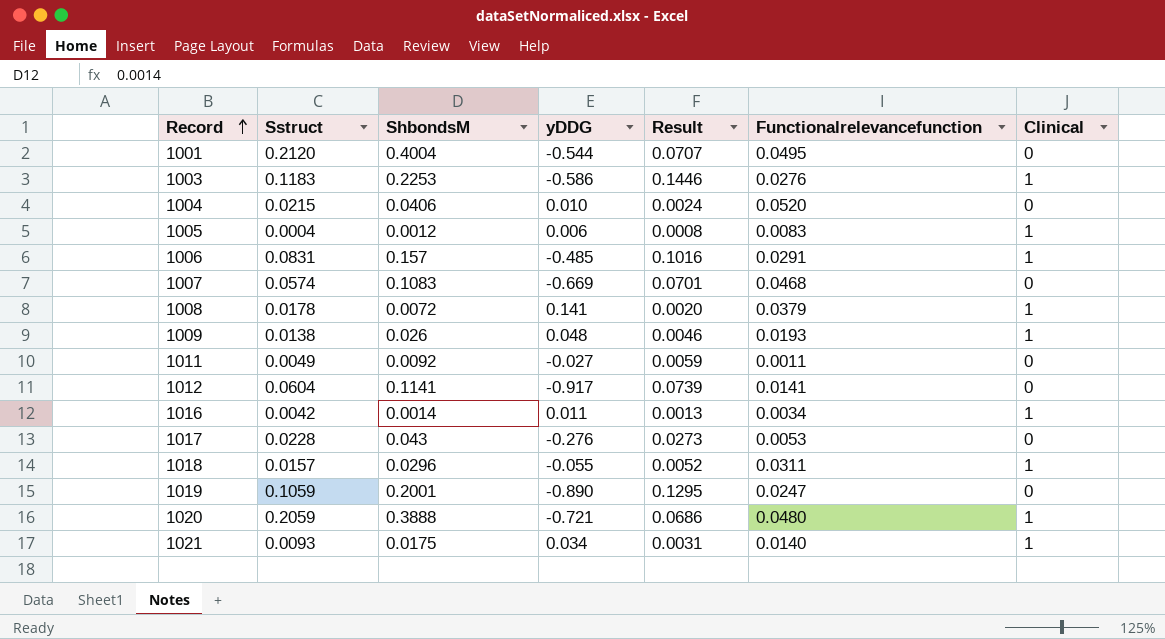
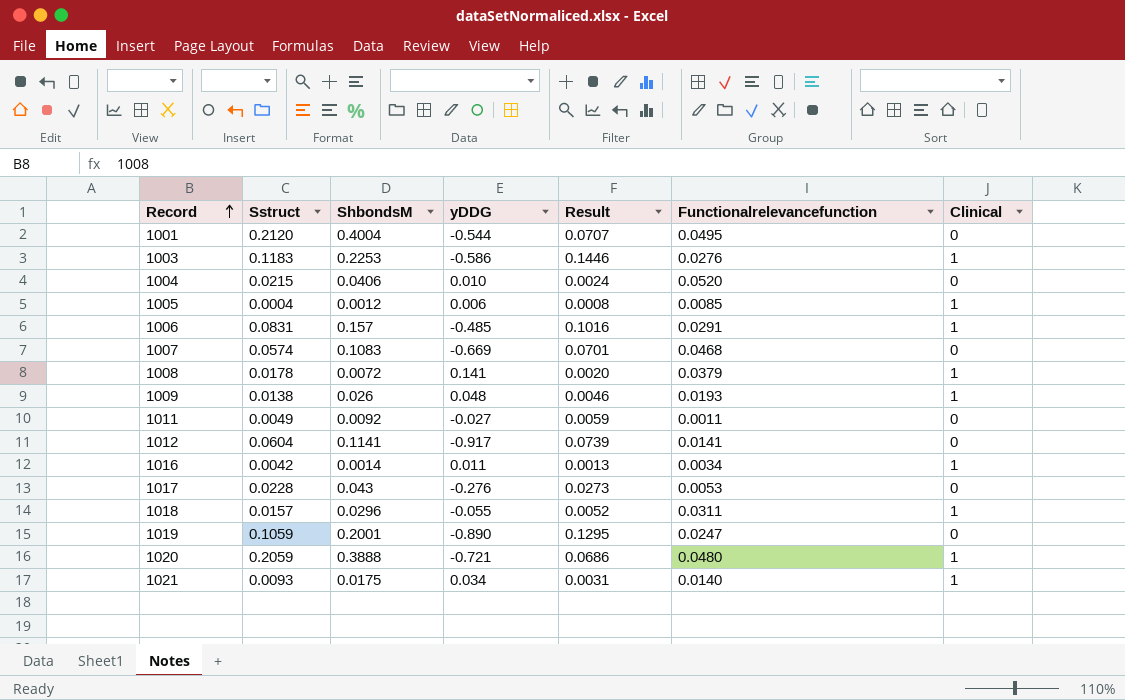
1005 | Functionalrelevancefunction: 0.0083 -> 0.0085

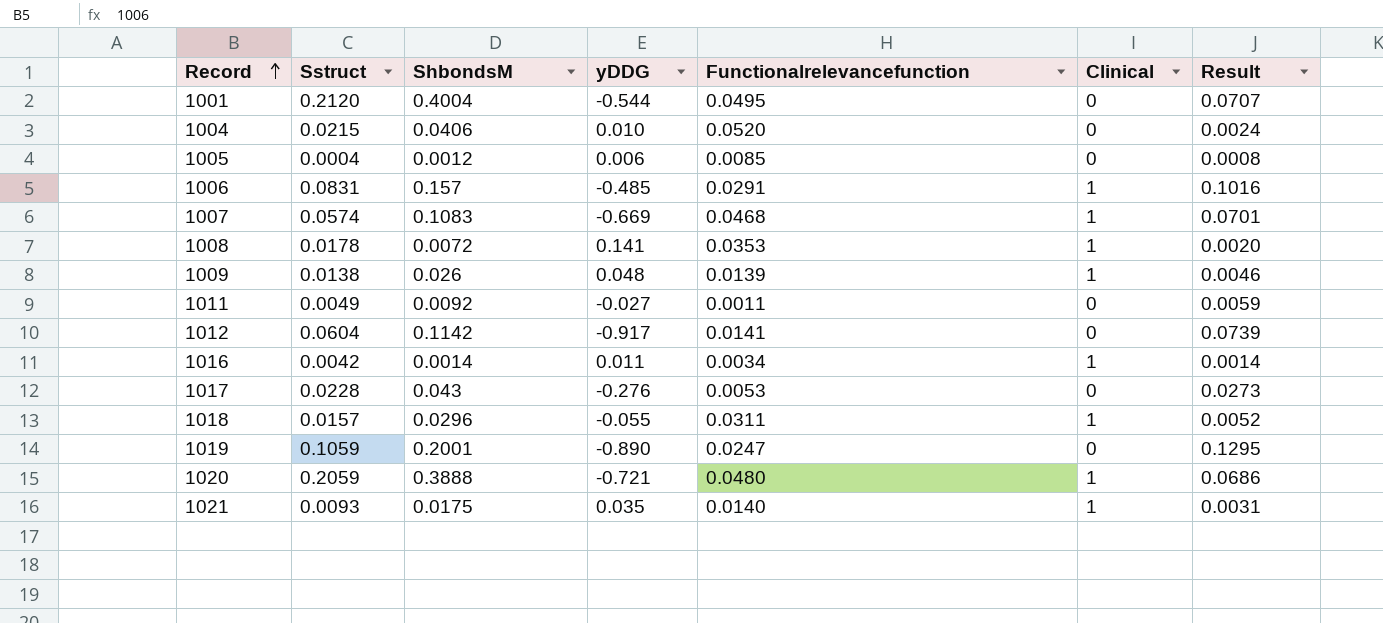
column Result | position: 5 -> 7
row 1003: 0.1183 | 0.2253 | -0.586 | 0.1446 | 0.0276 | 1 -> none
1005 | Clinical: 1 -> 0
1007 | Clinical: 0 -> 1
1008 | Functionalrelevancefunction: 0.0379 -> 0.0353
1009 | Functionalrelevancefunction: 0.0193 -> 0.0139
1012 | ShbondsM: 0.1141 -> 0.1142
1016 | Result: 0.0013 -> 0.0014
1021 | yDDG: 0.034 -> 0.035

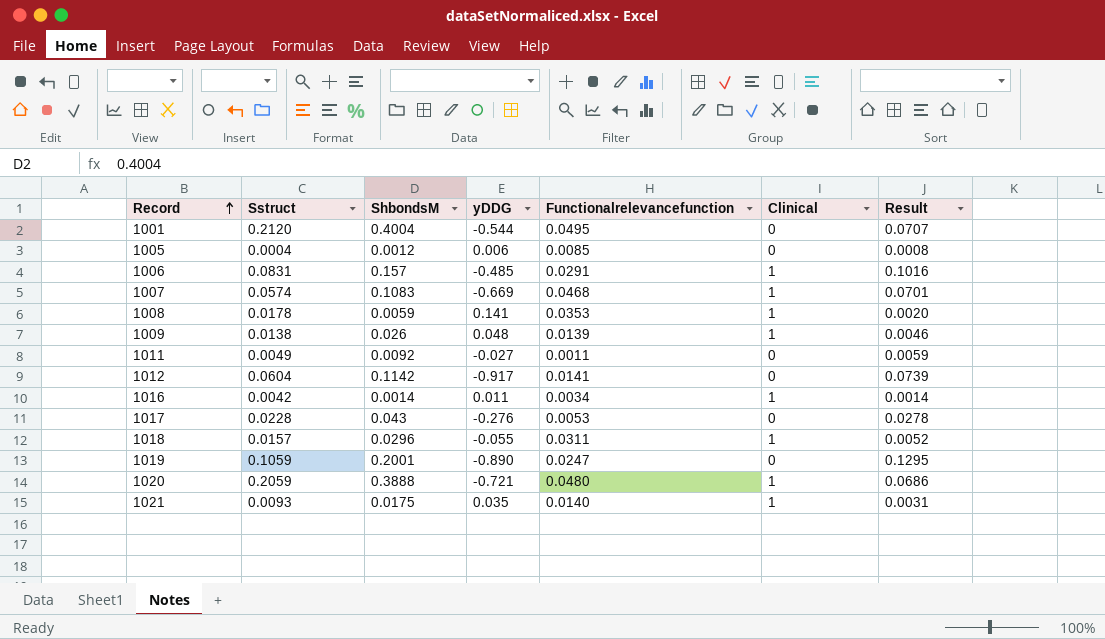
row 1004: 0.0215 | 0.0406 | 0.010 | 0.0520 | 0 | 0.0024 -> none
1008 | ShbondsM: 0.0072 -> 0.0059
1017 | Result: 0.0273 -> 0.0278

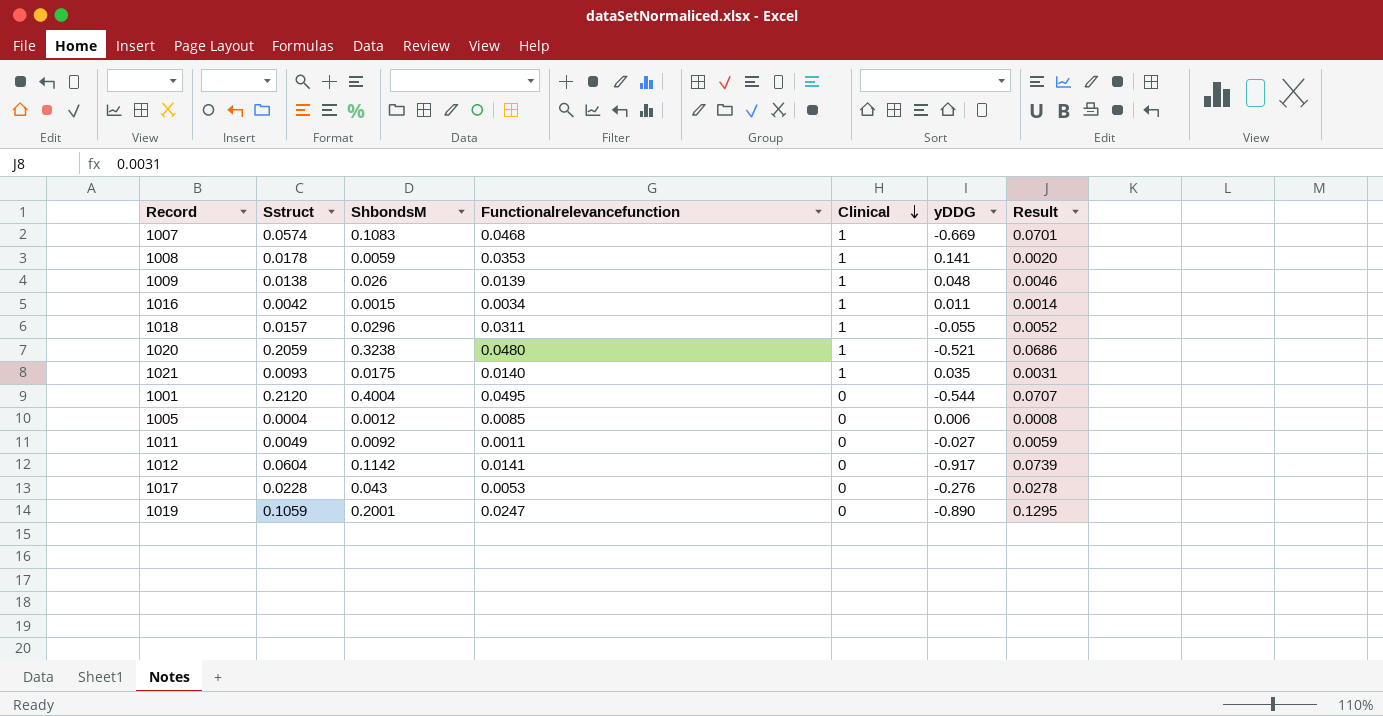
row order: Record ascending -> Clinical descending
column yDDG | position: 4 -> 6
row 1006: 0.0831 | 0.157 | -0.485 | 0.0291 | 1 | 0.1016 -> none
1016 | ShbondsM: 0.0014 -> 0.0015
1020 | ShbondsM: 0.3888 -> 0.3238
1020 | yDDG: -0.721 -> -0.521

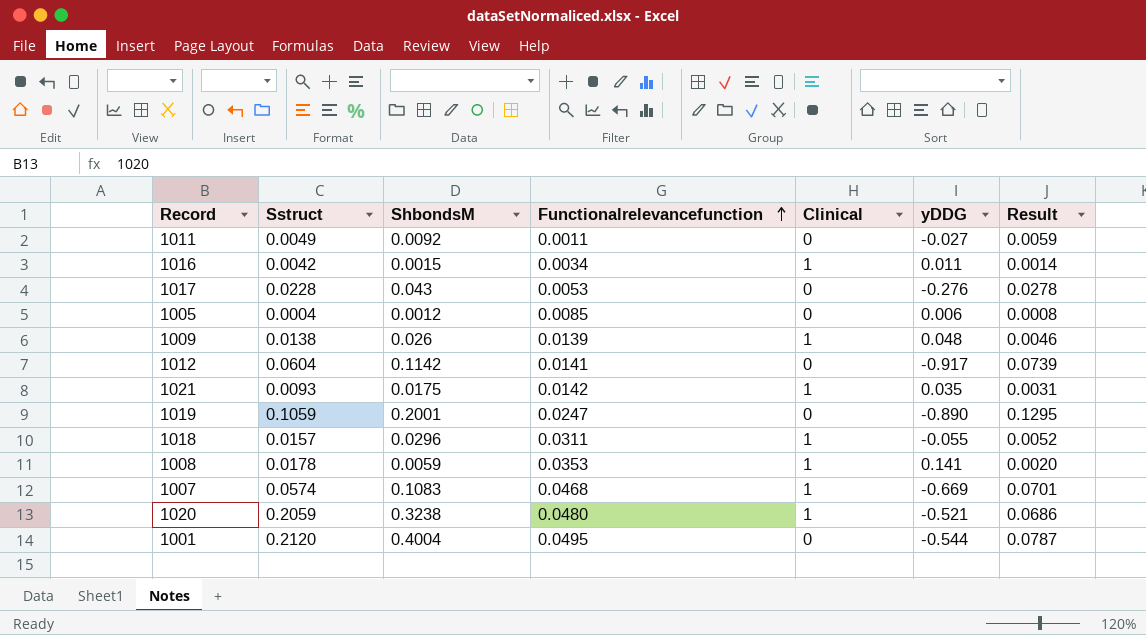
row order: Clinical descending -> Functionalrelevancefunction ascending
1021 | Functionalrelevancefunction: 0.0140 -> 0.0142
1001 | Result: 0.0707 -> 0.0787

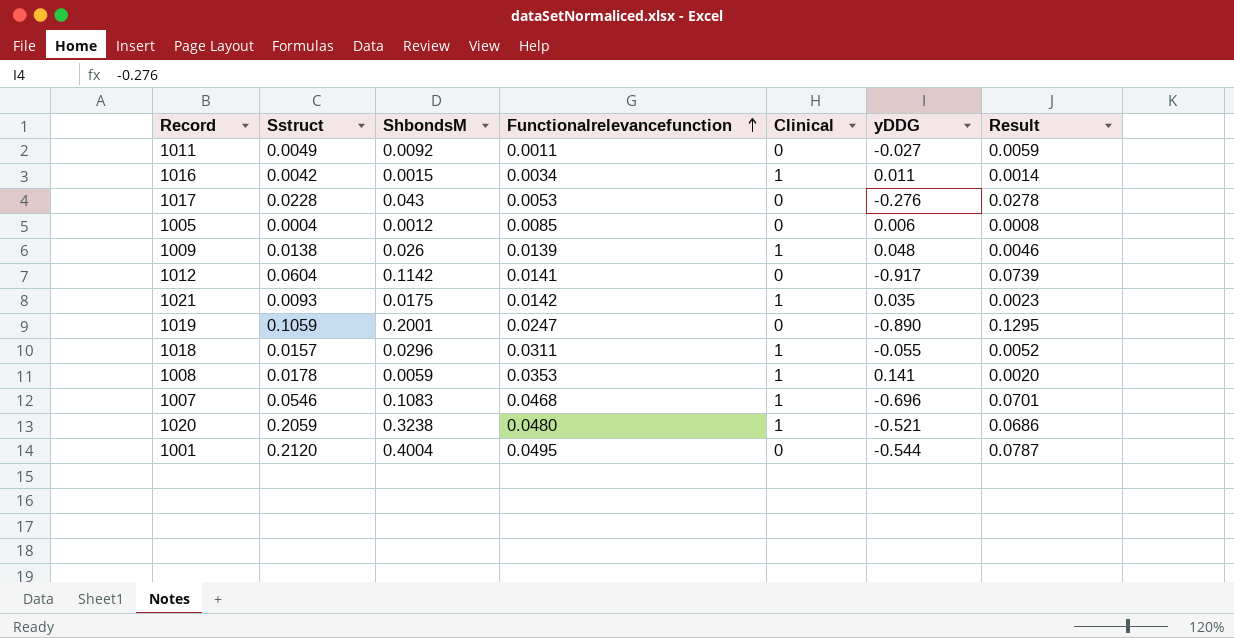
1021 | Result: 0.0031 -> 0.0023
1007 | Sstruct: 0.0574 -> 0.0546
1007 | yDDG: -0.669 -> -0.696

